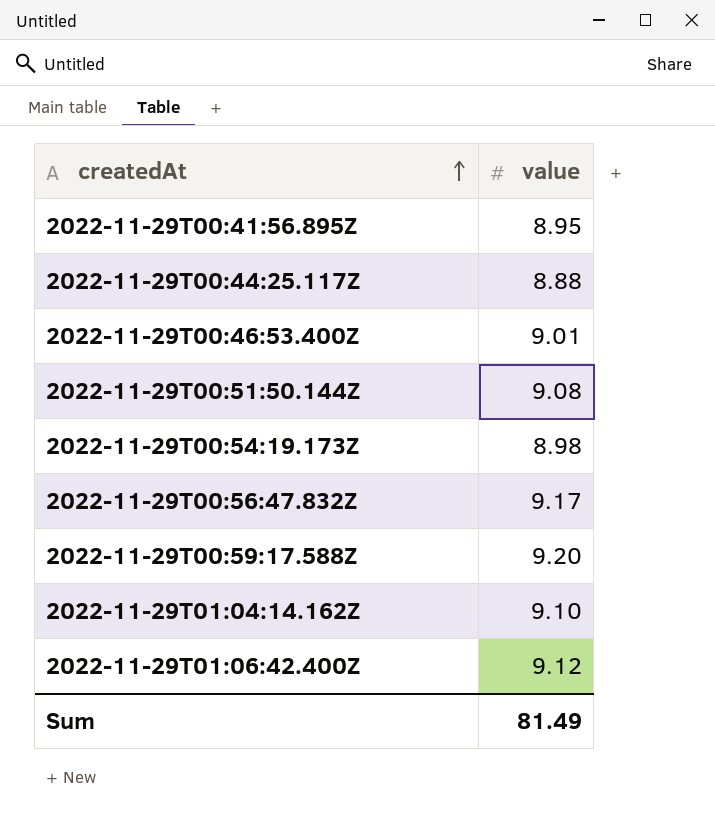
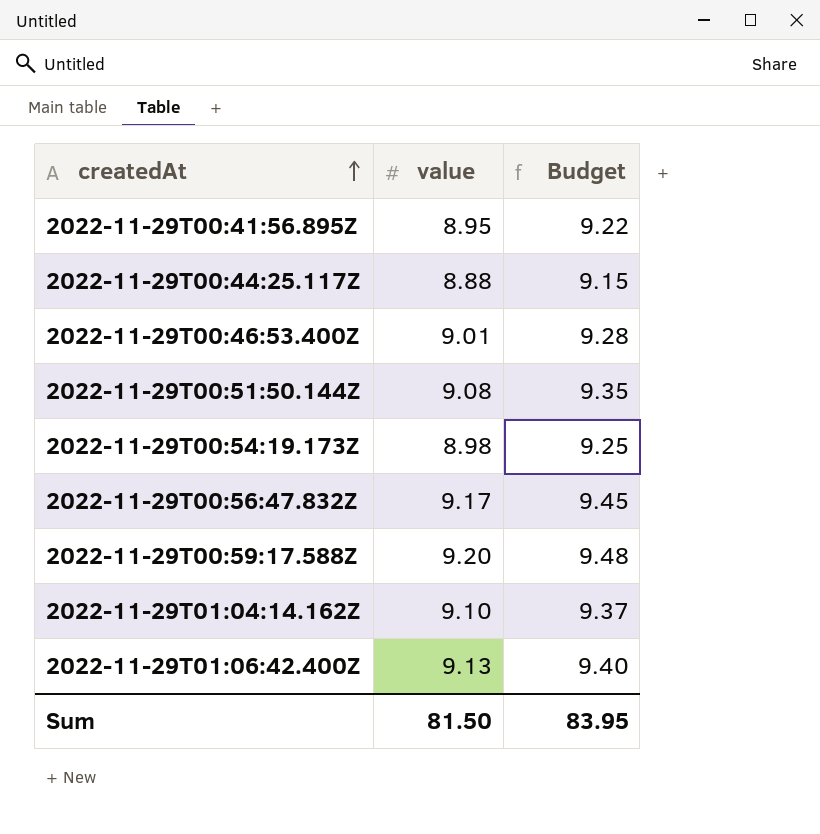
column Budget | formula: none -> [value] * 1.03
2022-11-29T01:06:42.400Z | value: 9.12 -> 9.13
Sum | value: 81.49 -> 81.50

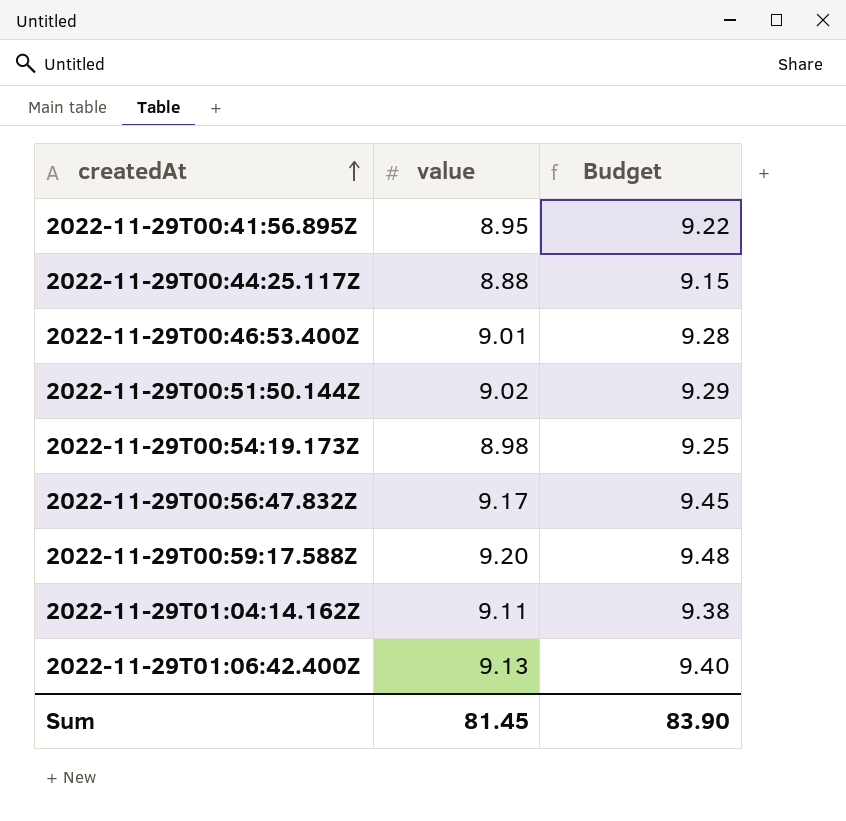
2022-11-29T00:51:50.144Z | value: 9.08 -> 9.02
2022-11-29T00:51:50.144Z | Budget: 9.35 -> 9.29
2022-11-29T01:04:14.162Z | value: 9.10 -> 9.11
2022-11-29T01:04:14.162Z | Budget: 9.37 -> 9.38
Sum | value: 81.50 -> 81.45
Sum | Budget: 83.95 -> 83.90

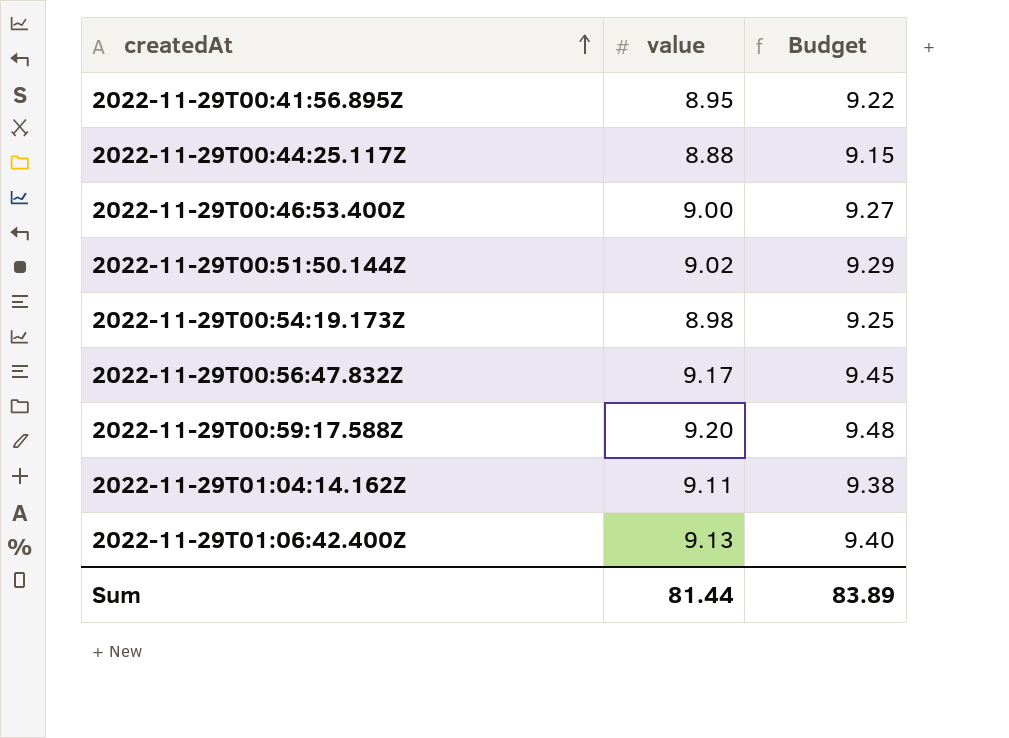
2022-11-29T00:46:53.400Z | value: 9.01 -> 9.00
2022-11-29T00:46:53.400Z | Budget: 9.28 -> 9.27
Sum | value: 81.45 -> 81.44
Sum | Budget: 83.90 -> 83.89

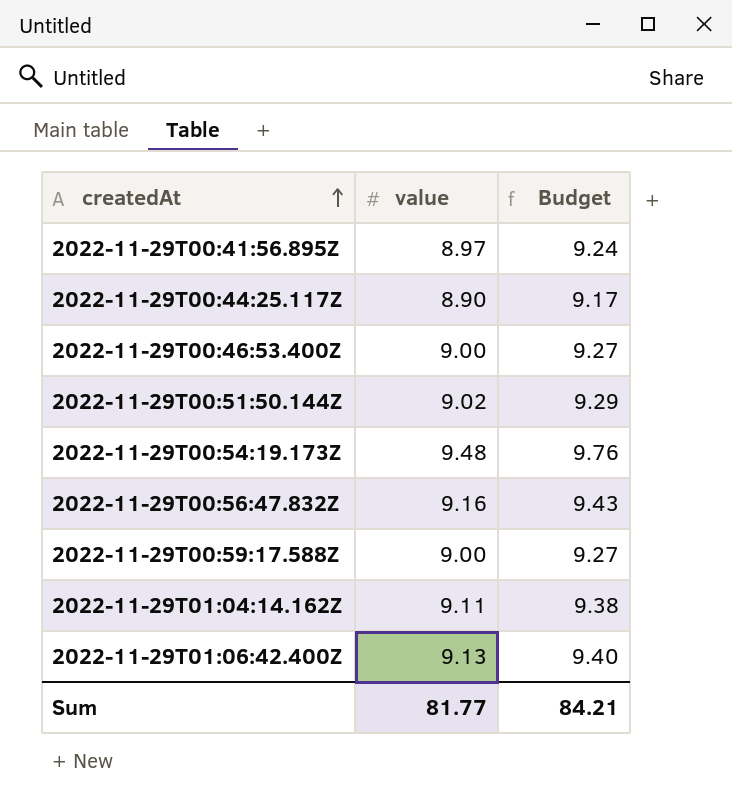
2022-11-29T00:41:56.895Z | value: 8.95 -> 8.97
2022-11-29T00:41:56.895Z | Budget: 9.22 -> 9.24
2022-11-29T00:44:25.117Z | value: 8.88 -> 8.90
2022-11-29T00:44:25.117Z | Budget: 9.15 -> 9.17
2022-11-29T00:54:19.173Z | value: 8.98 -> 9.48
2022-11-29T00:54:19.173Z | Budget: 9.25 -> 9.76
2022-11-29T00:56:47.832Z | value: 9.17 -> 9.16
2022-11-29T00:56:47.832Z | Budget: 9.45 -> 9.43
2022-11-29T00:59:17.588Z | value: 9.20 -> 9.00
2022-11-29T00:59:17.588Z | Budget: 9.48 -> 9.27
Sum | value: 81.44 -> 81.77
Sum | Budget: 83.89 -> 84.21

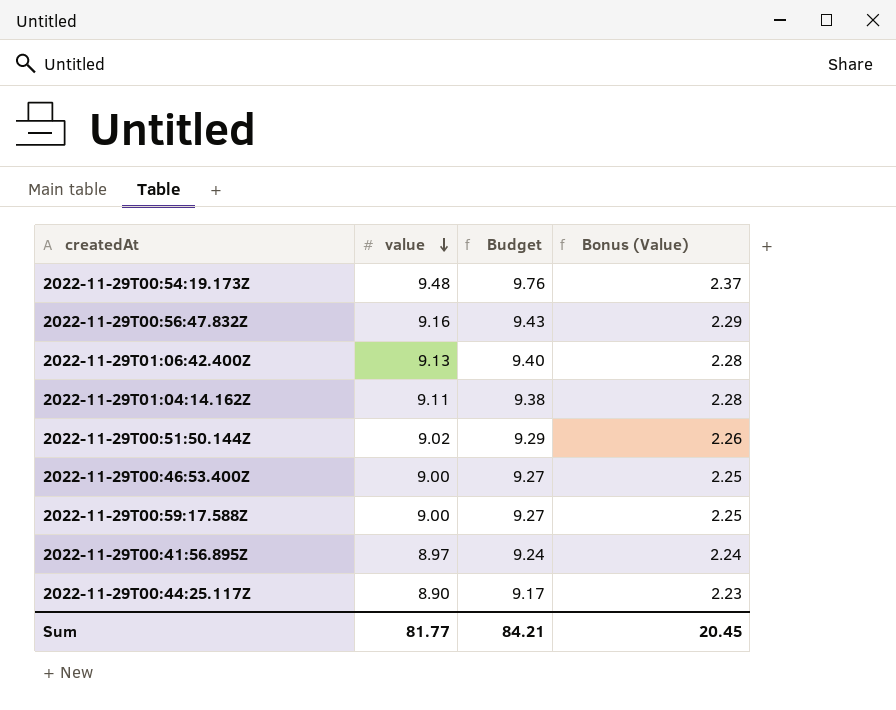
row order: createdAt ascending -> value descending
column Bonus (Value) | formula: none -> [value] * 0.25

